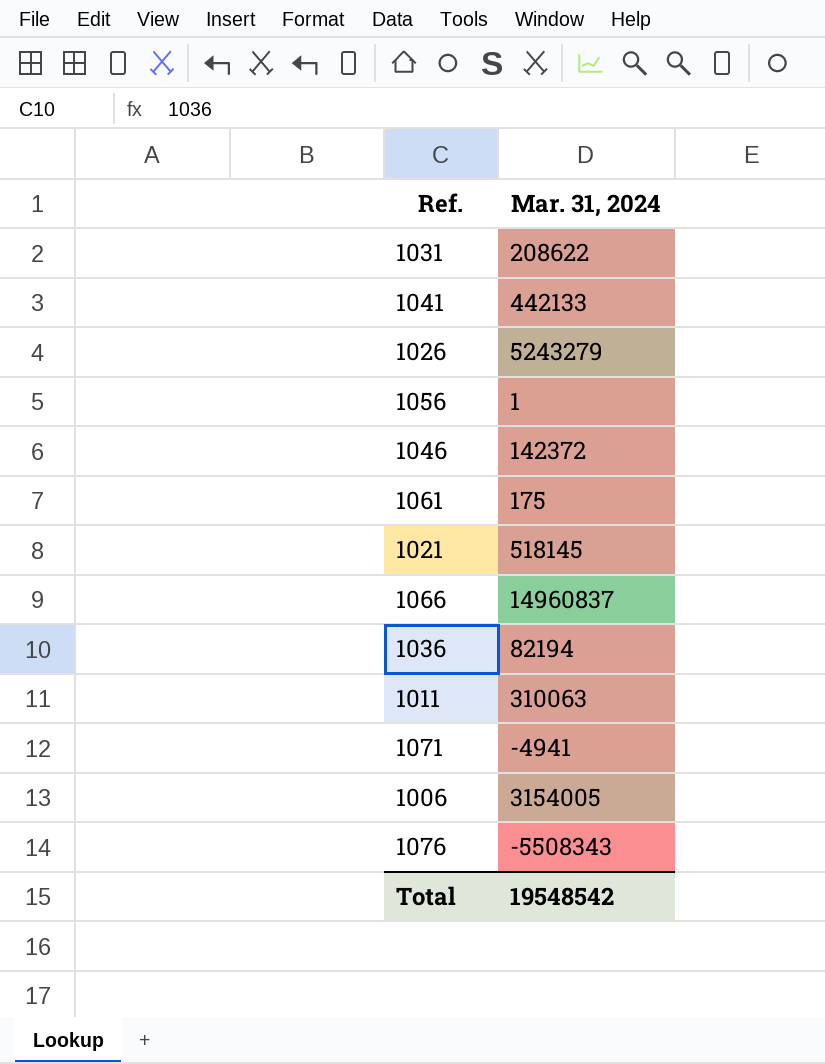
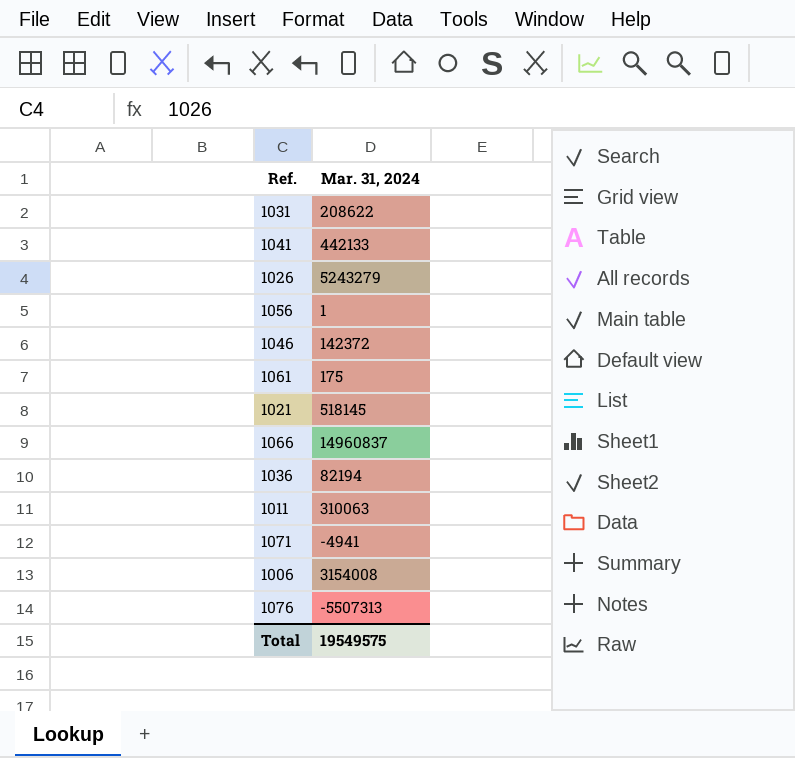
1006 | Mar. 31, 2024: 3154005 -> 3154008
1076 | Mar. 31, 2024: -5508343 -> -5507313
Total | Mar. 31, 2024: 19548542 -> 19549575

